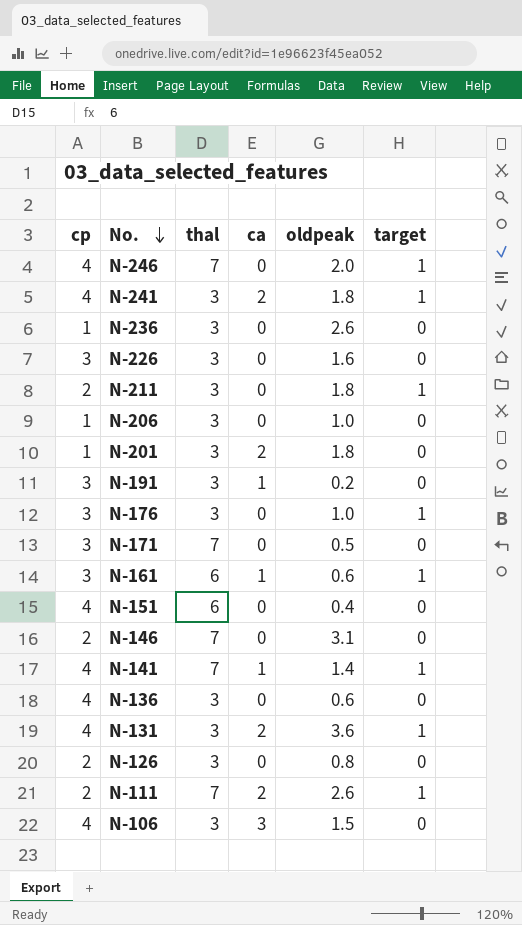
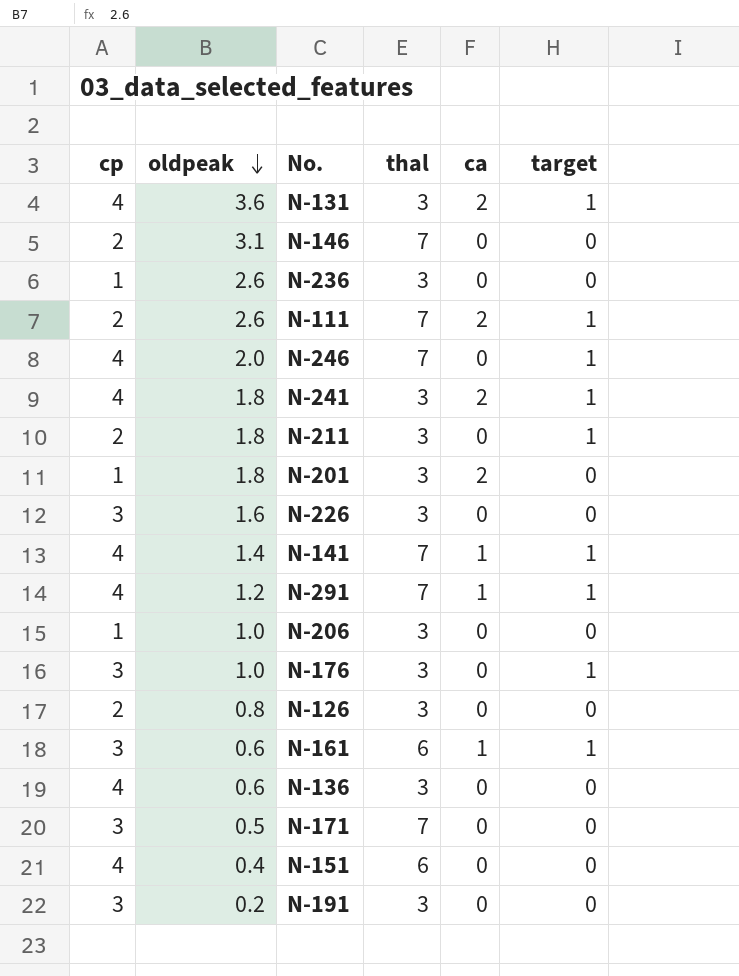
row order: No. descending -> oldpeak descending
column oldpeak | position: 5 -> 2
row N-106: 4 | 3 | 3 | 1.5 | 0 -> none
row N-291: none -> 4 | 1.2 | 7 | 1 | 1
N-191 | ca: 1 -> 0

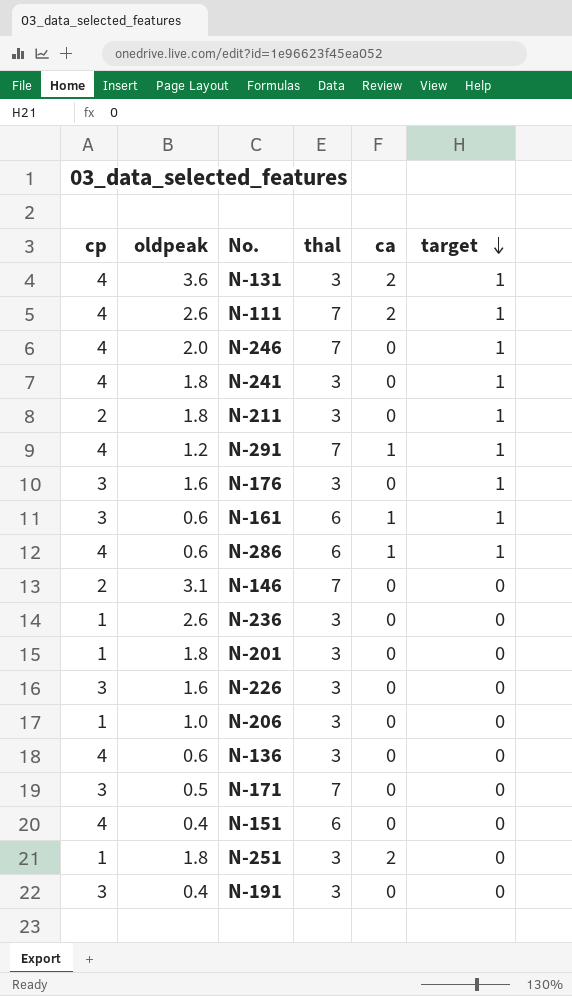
row order: oldpeak descending -> target descending
row N-141: 4 | 1.4 | 7 | 1 | 1 -> none
row N-126: 2 | 0.8 | 3 | 0 | 0 -> none
N-111 | cp: 2 -> 4
N-241 | ca: 2 -> 0
N-176 | oldpeak: 1.0 -> 1.6
row N-286: none -> 4 | 0.6 | 6 | 1 | 1
N-201 | ca: 2 -> 0
row N-251: none -> 1 | 1.8 | 3 | 2 | 0
N-191 | oldpeak: 0.2 -> 0.4

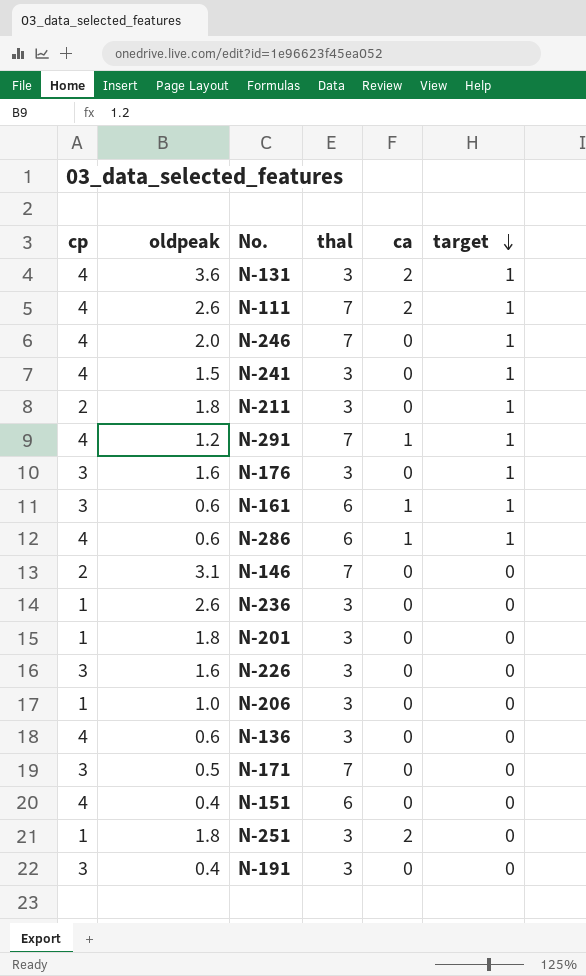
N-241 | oldpeak: 1.8 -> 1.5

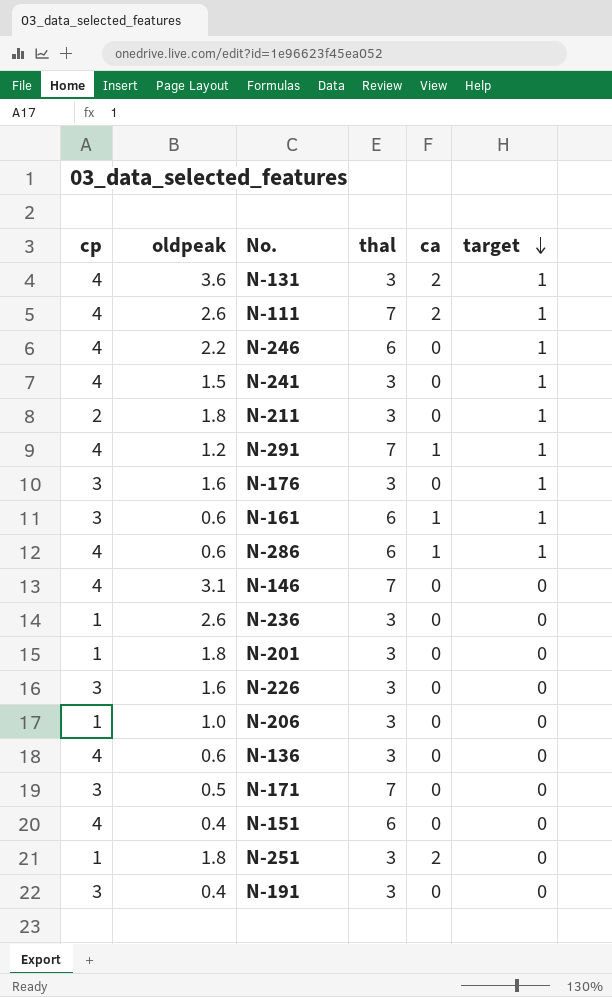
N-246 | oldpeak: 2.0 -> 2.2
N-246 | thal: 7 -> 6
N-146 | cp: 2 -> 4

